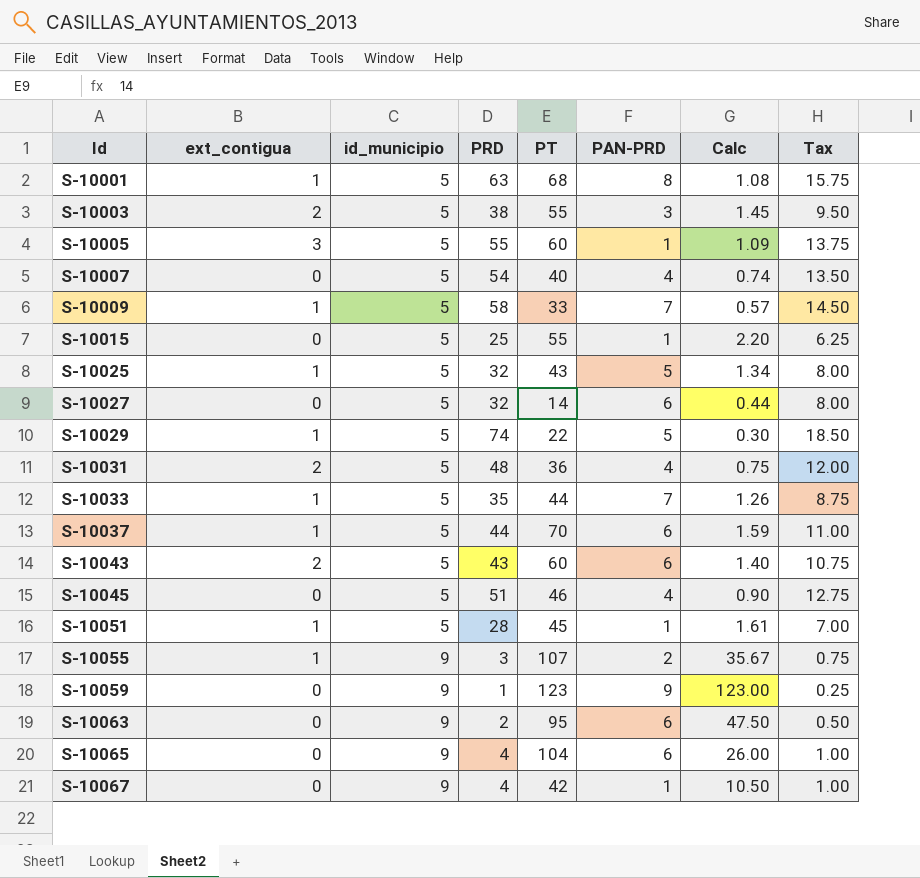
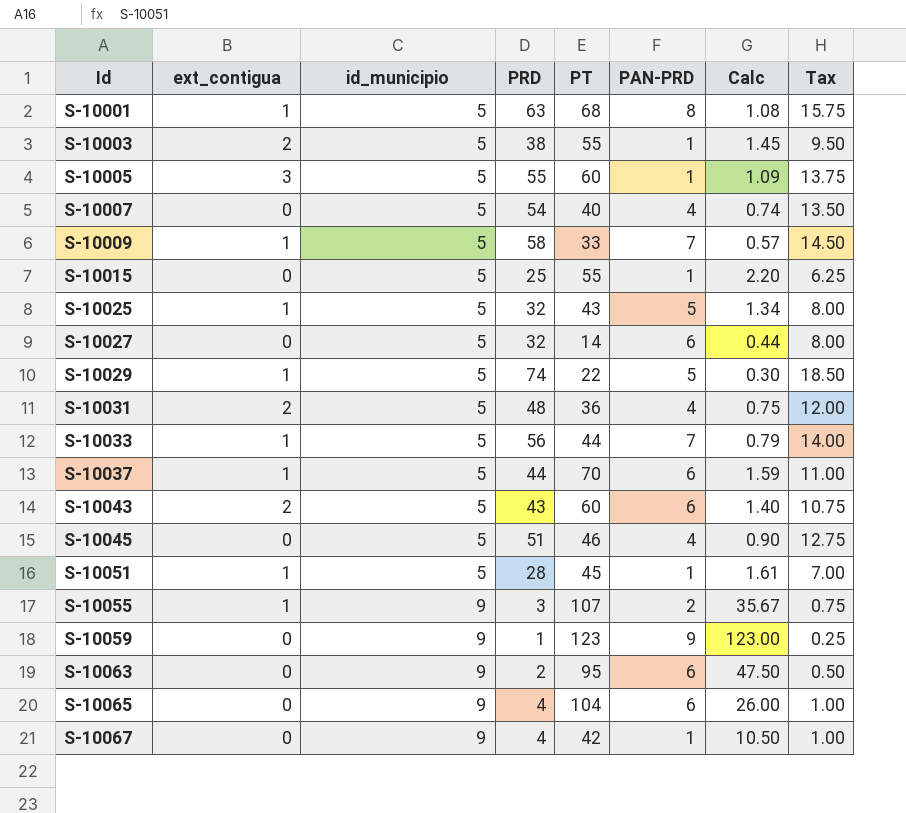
S-10003 | PAN-PRD: 3 -> 1
S-10033 | PRD: 35 -> 56
S-10033 | Calc: 1.26 -> 0.79
S-10033 | Tax: 8.75 -> 14.00

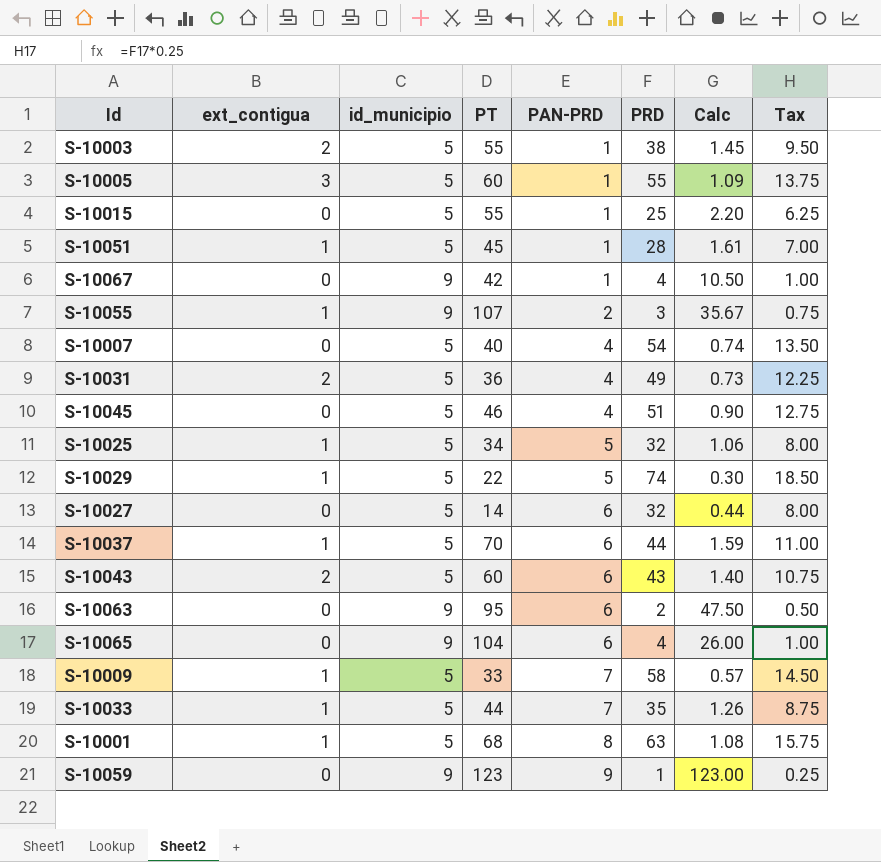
row order: Id ascending -> PAN-PRD ascending
column PRD | position: 4 -> 6
S-10031 | PRD: 48 -> 49
S-10031 | Calc: 0.75 -> 0.73
S-10031 | Tax: 12.00 -> 12.25
S-10025 | PT: 43 -> 34
S-10025 | Calc: 1.34 -> 1.06
S-10033 | PRD: 56 -> 35
S-10033 | Calc: 0.79 -> 1.26
S-10033 | Tax: 14.00 -> 8.75

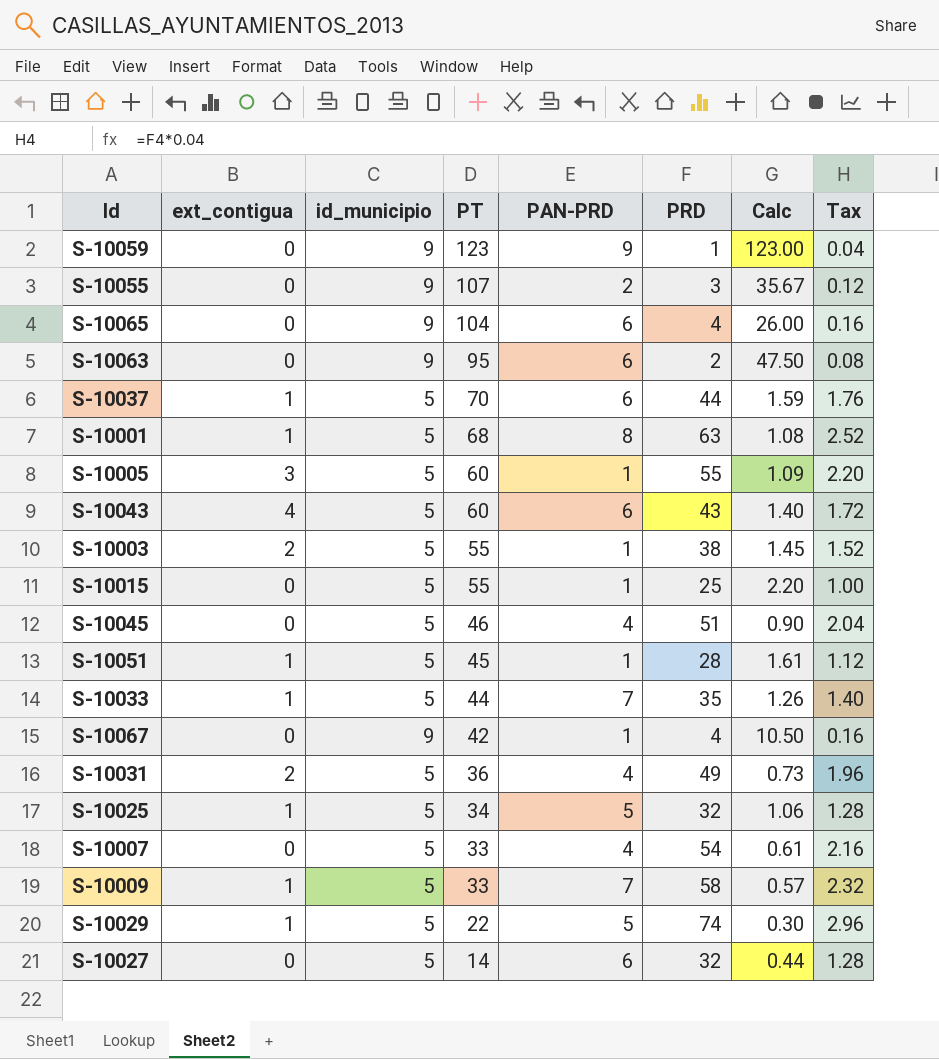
row order: PAN-PRD ascending -> PT descending
column Tax | formula: [PRD] * 0.25 -> [PRD] * 0.04
S-10055 | ext_contigua: 1 -> 0
S-10043 | ext_contigua: 2 -> 4
S-10007 | PT: 40 -> 33
S-10007 | Calc: 0.74 -> 0.61

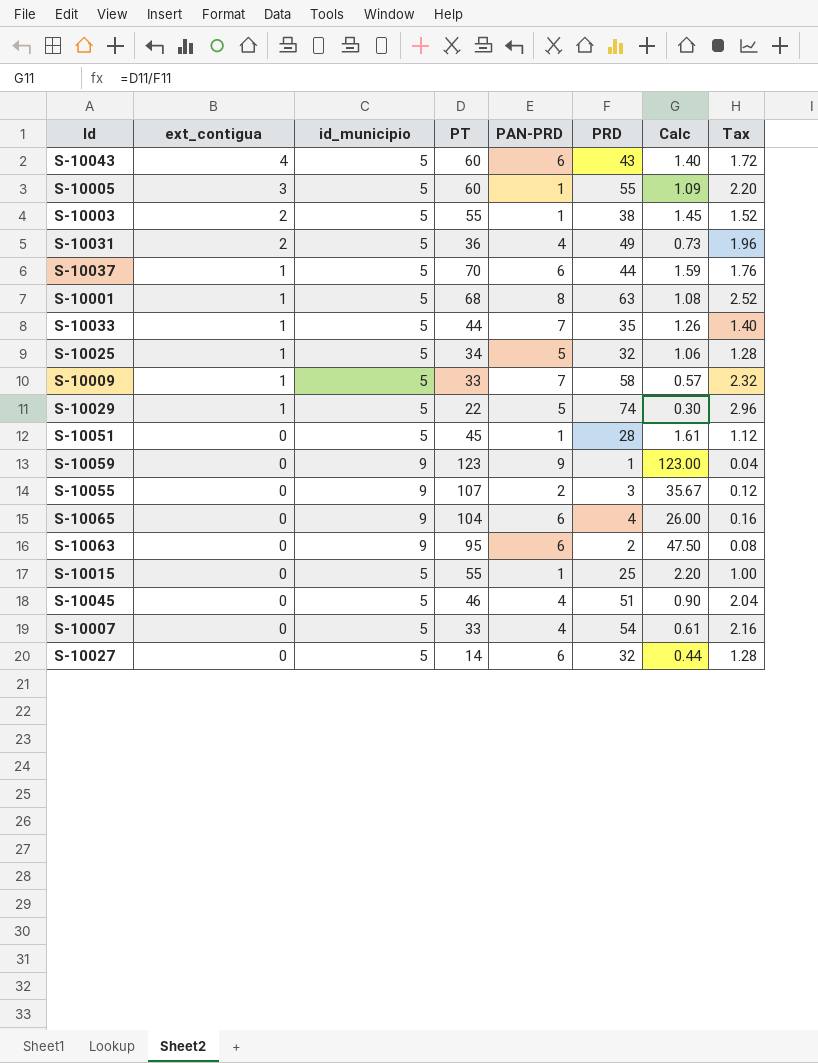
row order: PT descending -> ext_contigua descending
row S-10067: 0 | 9 | 42 | 1 | 4 | 10.50 | 0.16 -> none
S-10051 | ext_contigua: 1 -> 0

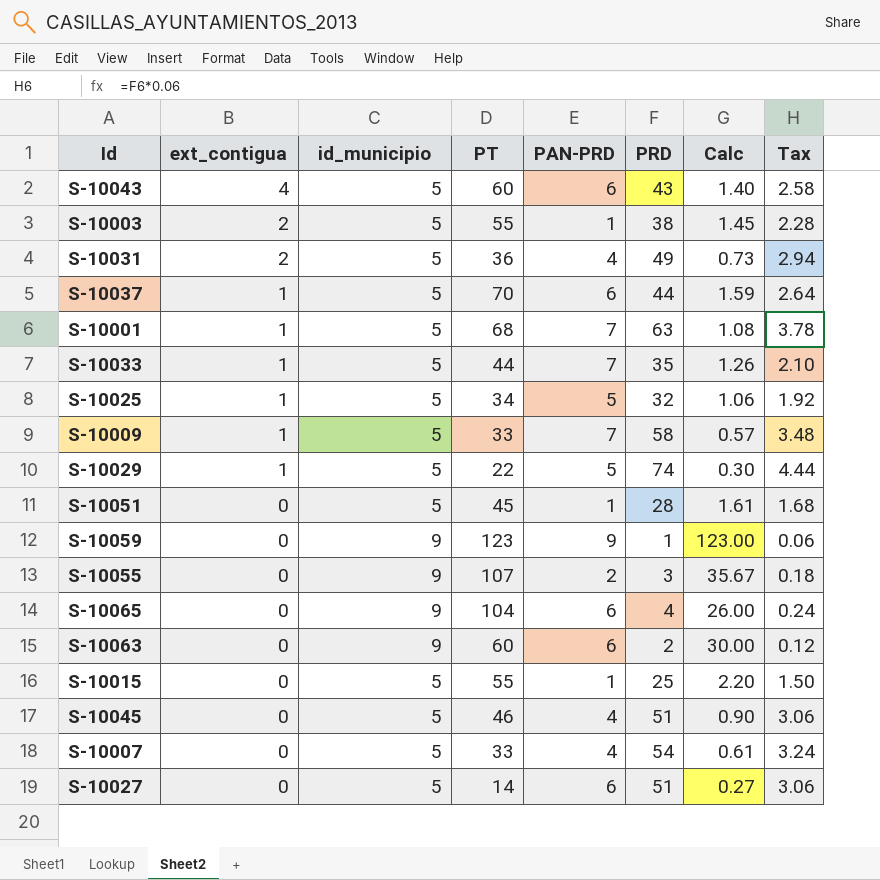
column Tax | formula: [PRD] * 0.04 -> [PRD] * 0.06
row S-10005: 3 | 5 | 60 | 1 | 55 | 1.09 | 2.20 -> none
S-10001 | PAN-PRD: 8 -> 7
S-10063 | PT: 95 -> 60
S-10063 | Calc: 47.50 -> 30.00
S-10027 | PRD: 32 -> 51
S-10027 | Calc: 0.44 -> 0.27

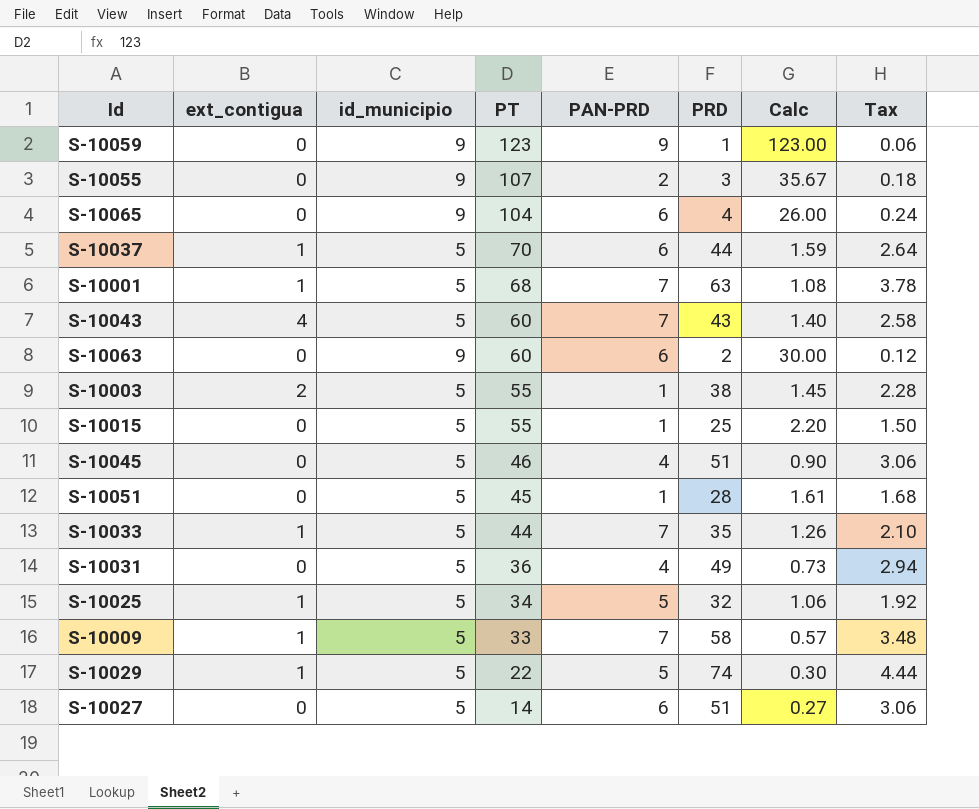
row order: ext_contigua descending -> PT descending
row S-10007: 0 | 5 | 33 | 4 | 54 | 0.61 | 3.24 -> none
S-10043 | PAN-PRD: 6 -> 7
S-10031 | ext_contigua: 2 -> 0

